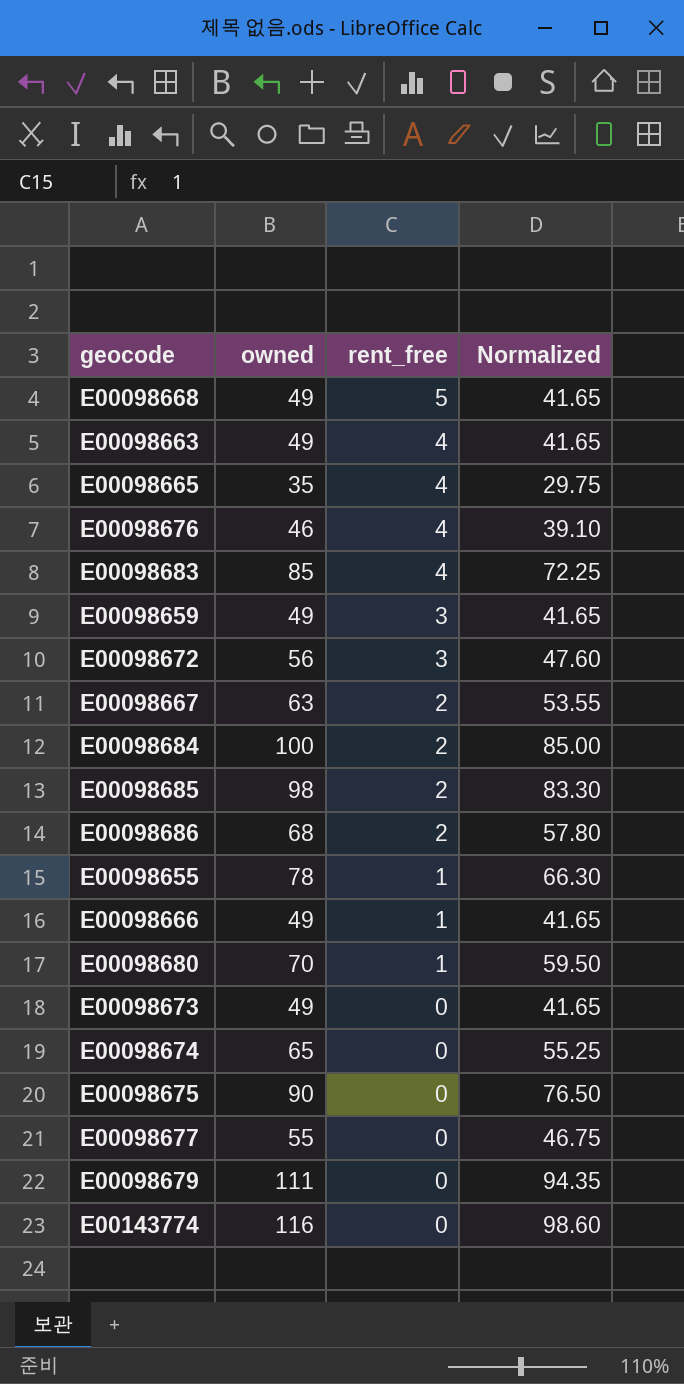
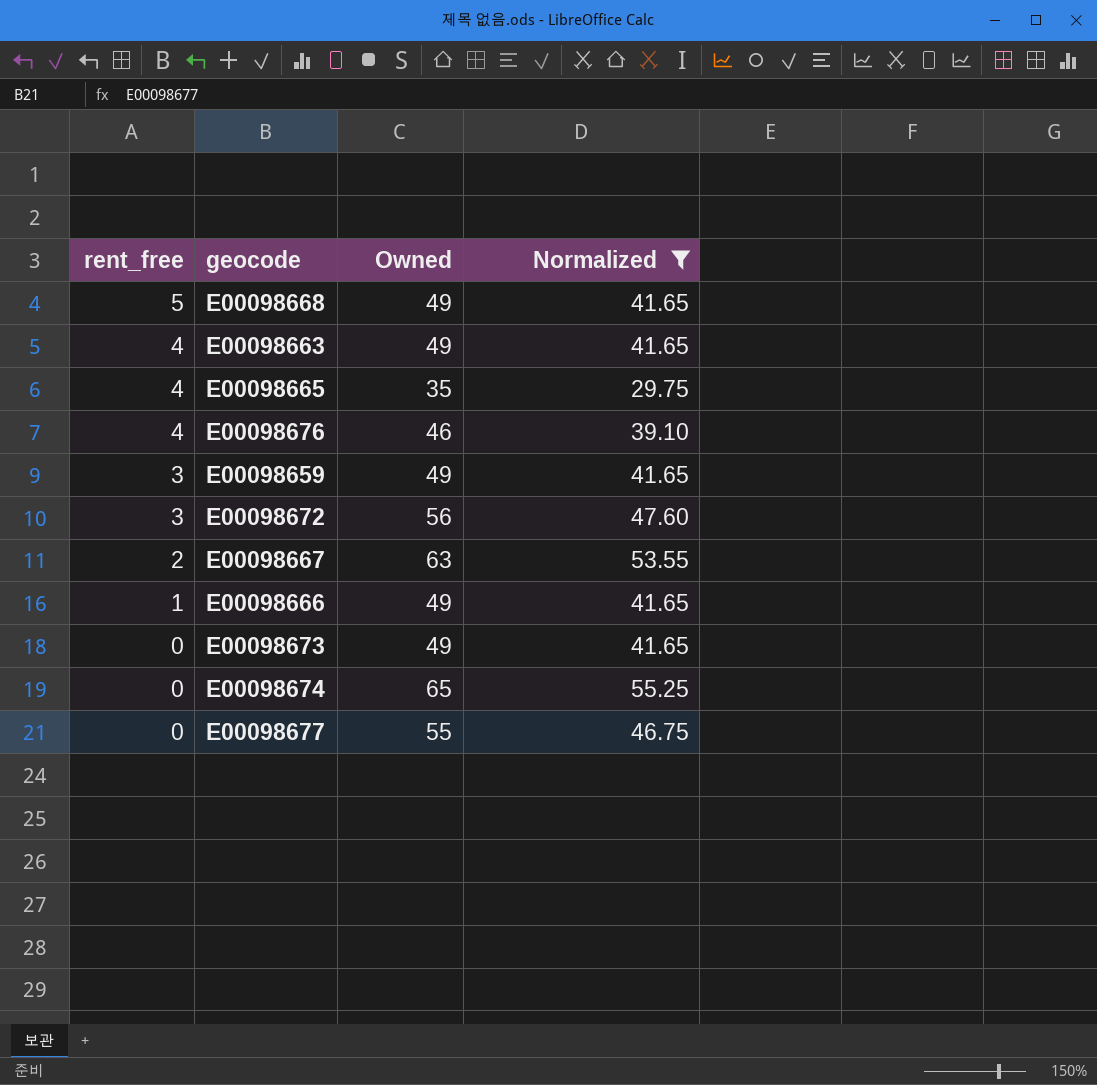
filter: none -> Normalized <= 55.25
column rent_free | position: 3 -> 1
column name: owned -> Owned

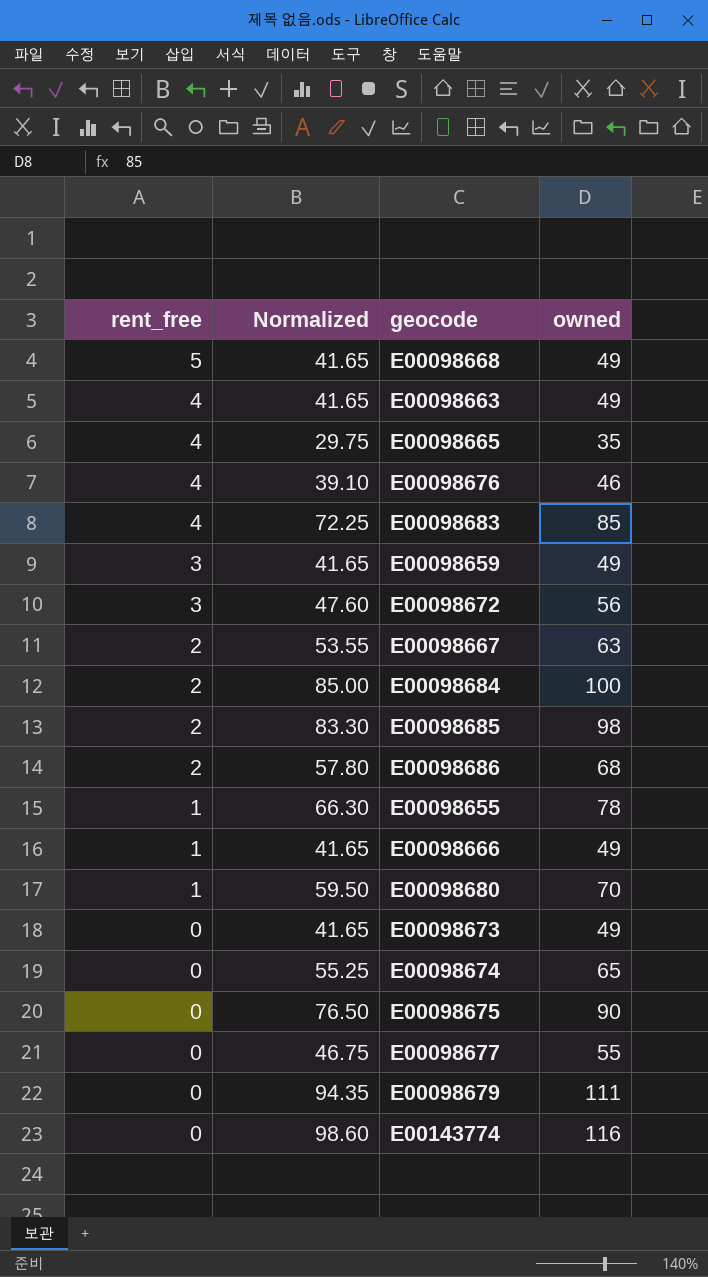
filter: Normalized <= 55.25 -> none
column Normalized | position: 4 -> 2
column name: Owned -> owned

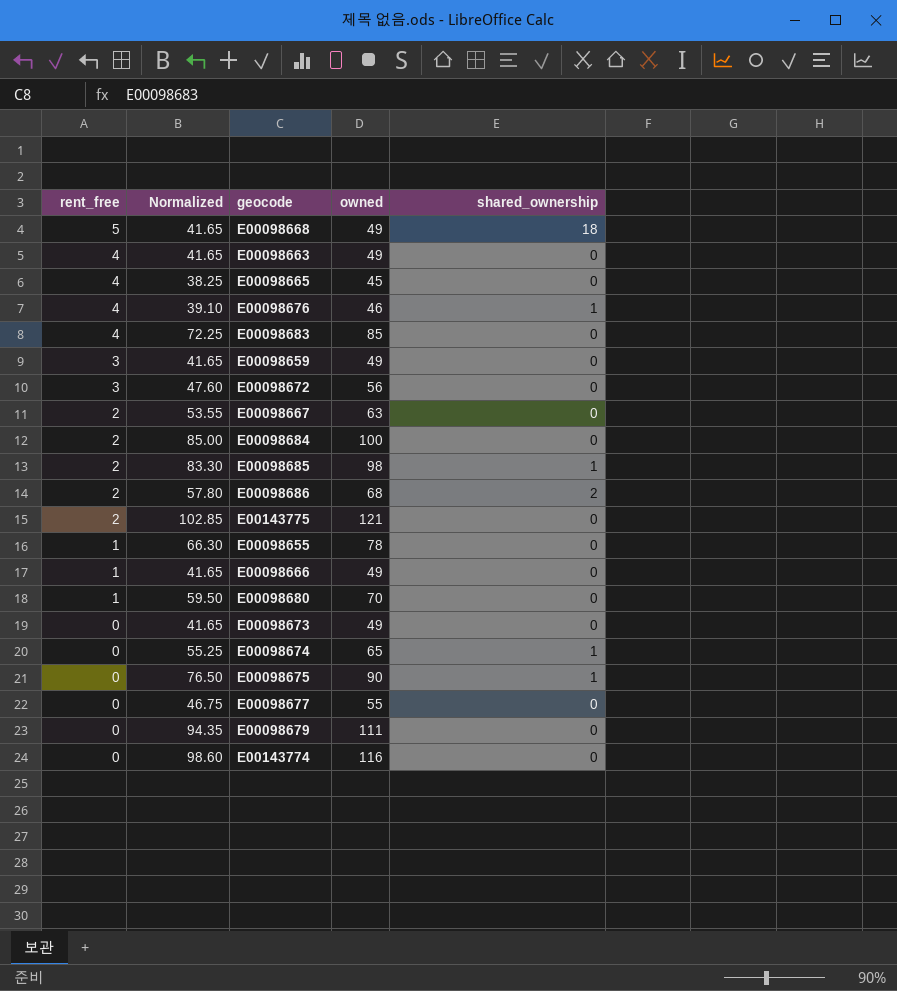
column shared_ownership | position: none -> 5
E00098665 | Normalized: 29.75 -> 38.25
E00098665 | owned: 35 -> 45
row E00143775: none -> 2 | 102.85 | 121 | 0

